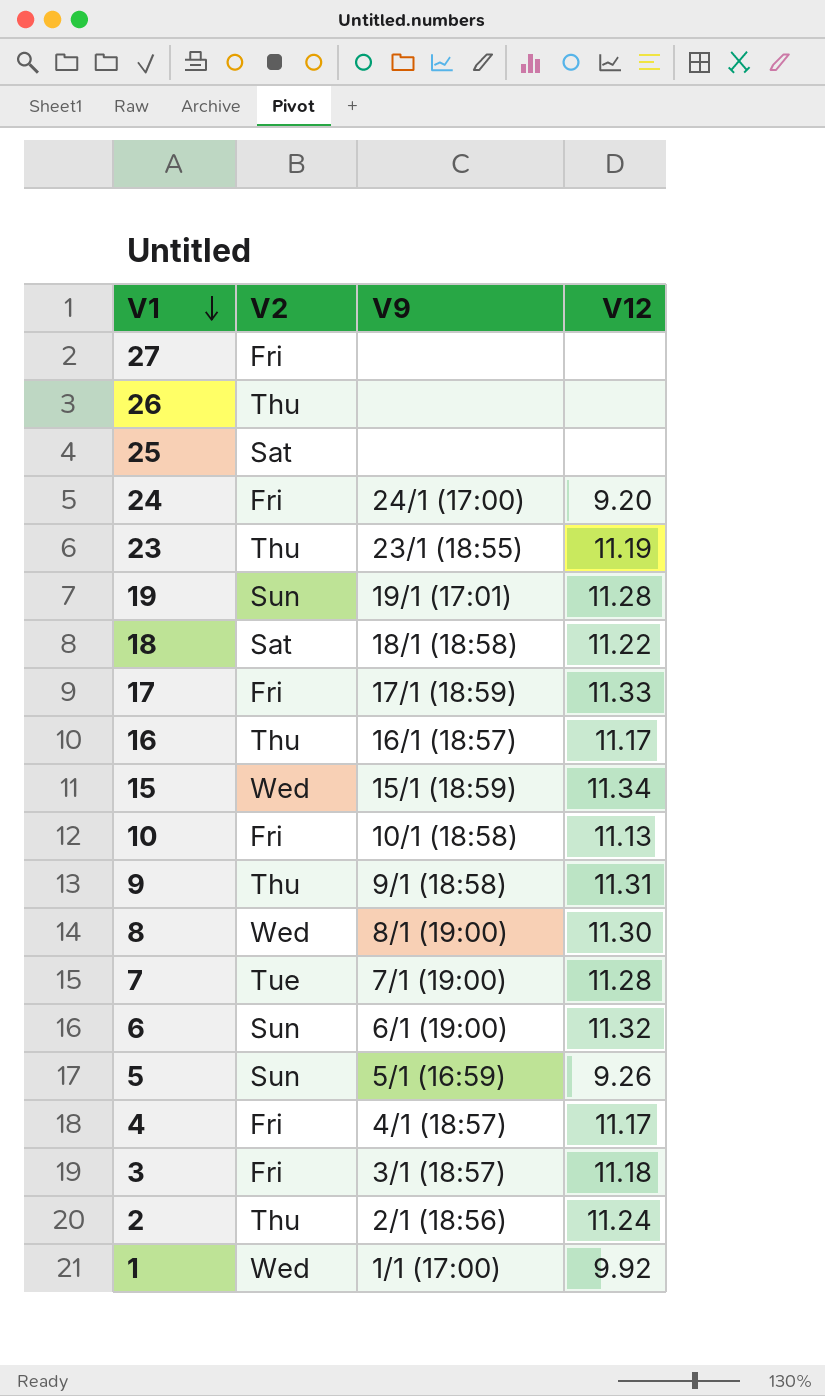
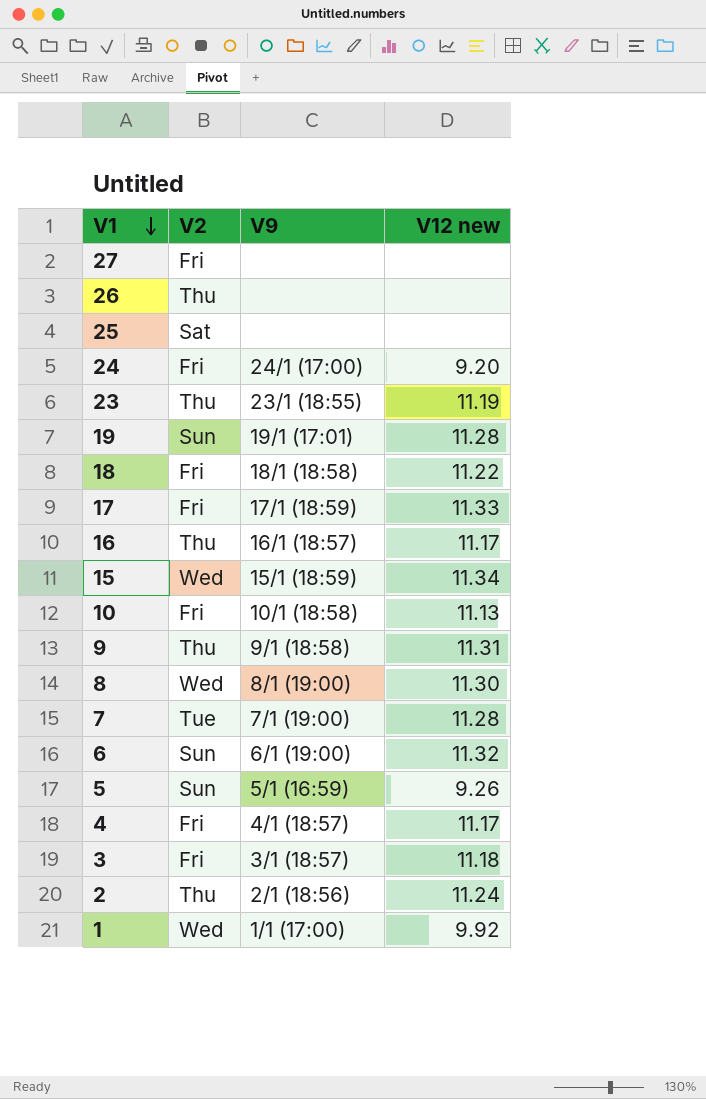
column name: V12 -> V12 new
18 | V2: Sat -> Fri

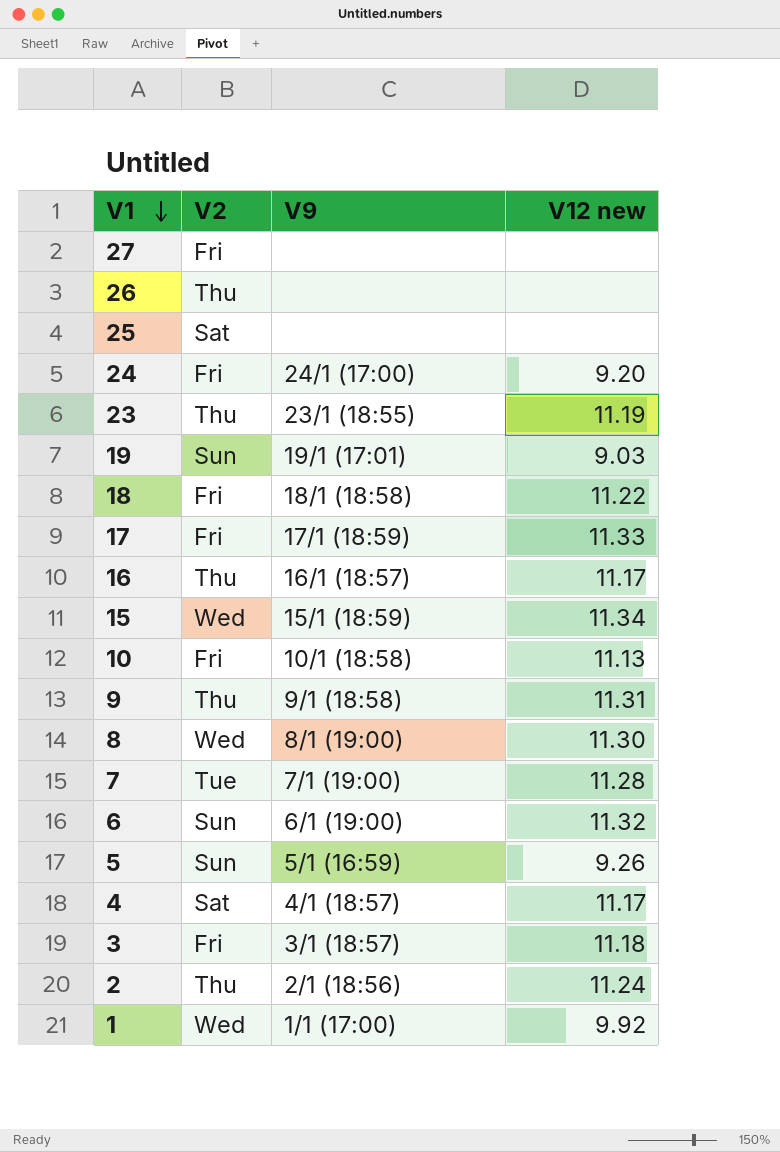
19 | V12 new: 11.28 -> 9.03
4 | V2: Fri -> Sat

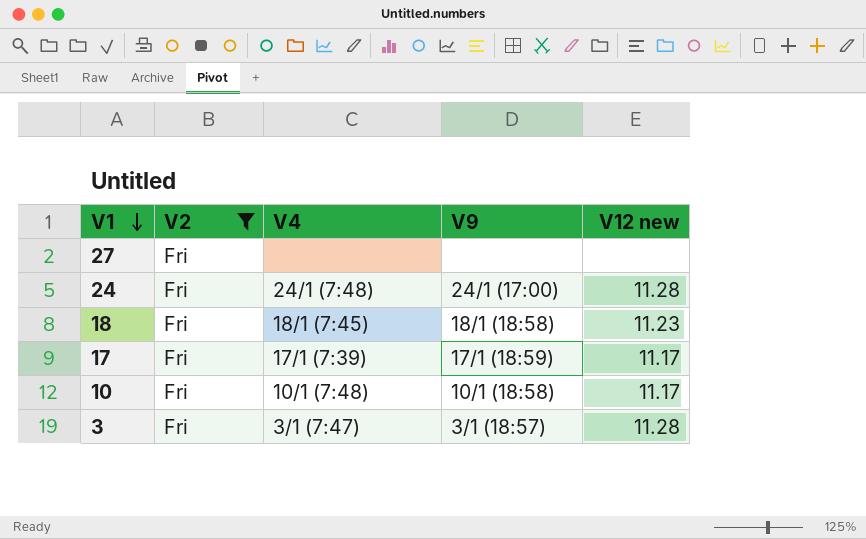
filter: none -> V2 = Fri
column V4 | position: none -> 3
24 | V12 new: 9.20 -> 11.28
18 | V12 new: 11.22 -> 11.23
17 | V12 new: 11.33 -> 11.17
10 | V12 new: 11.13 -> 11.17
3 | V12 new: 11.18 -> 11.28

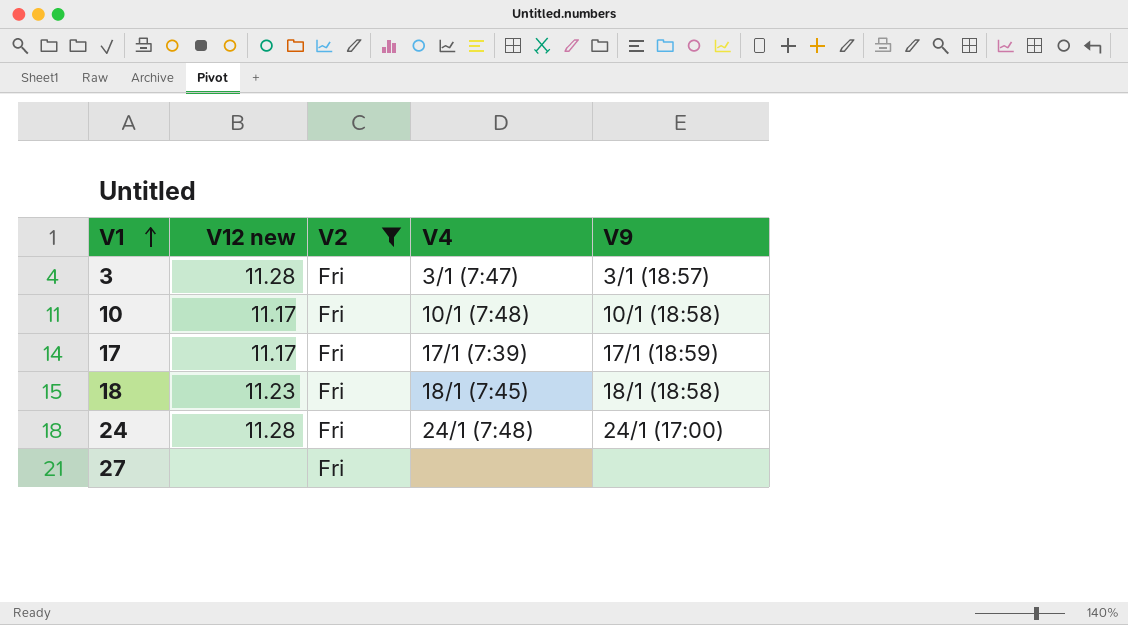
row order: V1 descending -> V1 ascending
column V12 new | position: 5 -> 2

